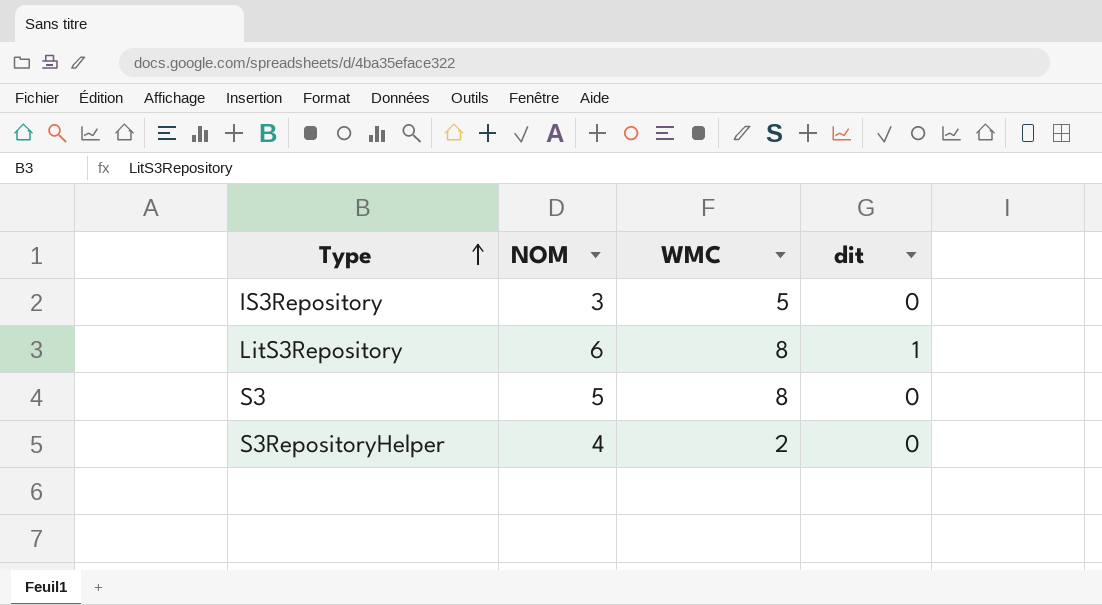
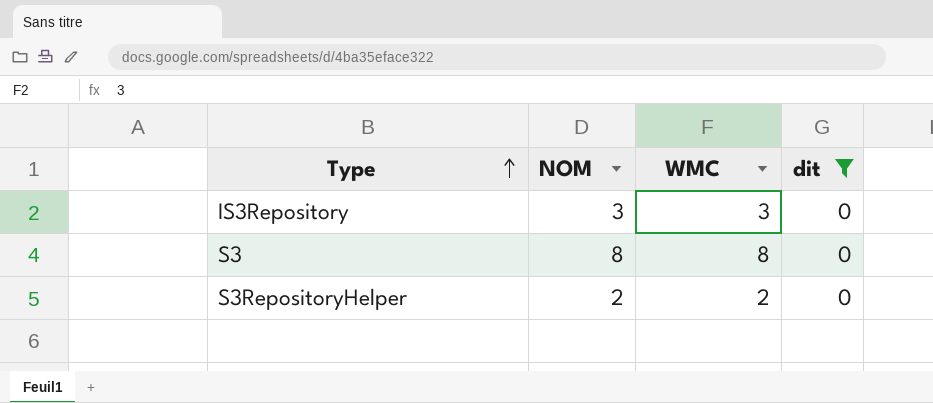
filter: none -> dit = 0
IS3Repository | WMC: 5 -> 3
S3 | NOM: 5 -> 8
S3RepositoryHelper | NOM: 4 -> 2

